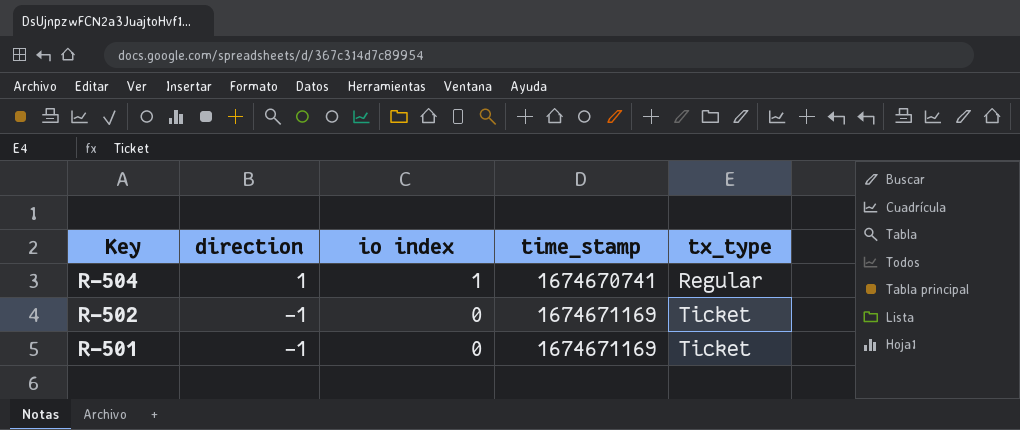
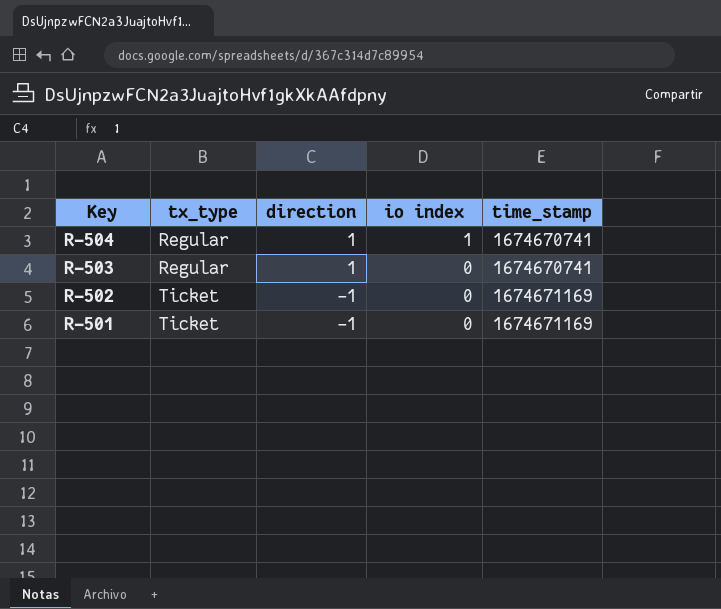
column tx_type | position: 5 -> 2
row R-503: none -> Regular | 1 | 0 | 1674670741

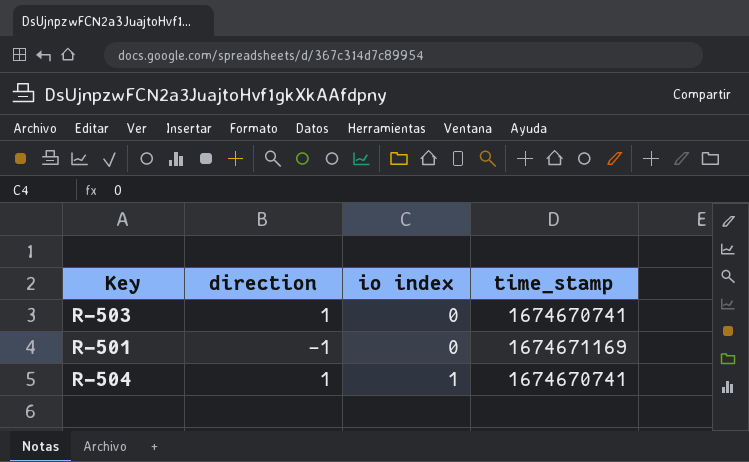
row order: Key descending -> io index ascending
column tx_type | position: 2 -> none
row R-502: Ticket | -1 | 0 | 1674671169 -> none

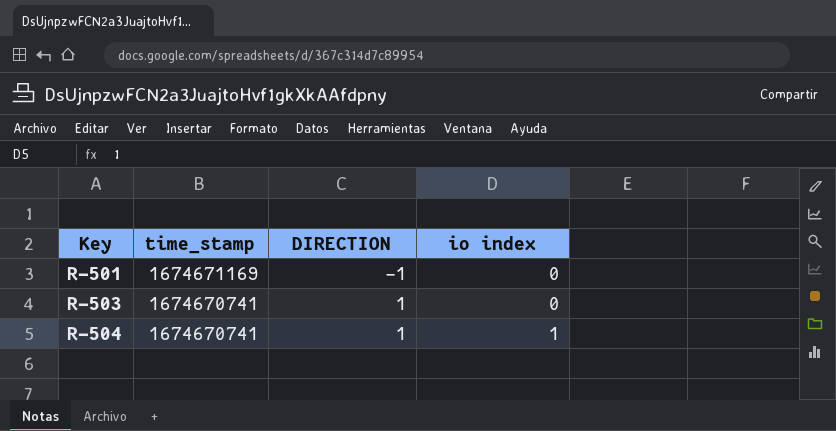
row order: io index ascending -> Key ascending
column time_stamp | position: 4 -> 2
column name: direction -> DIRECTION

